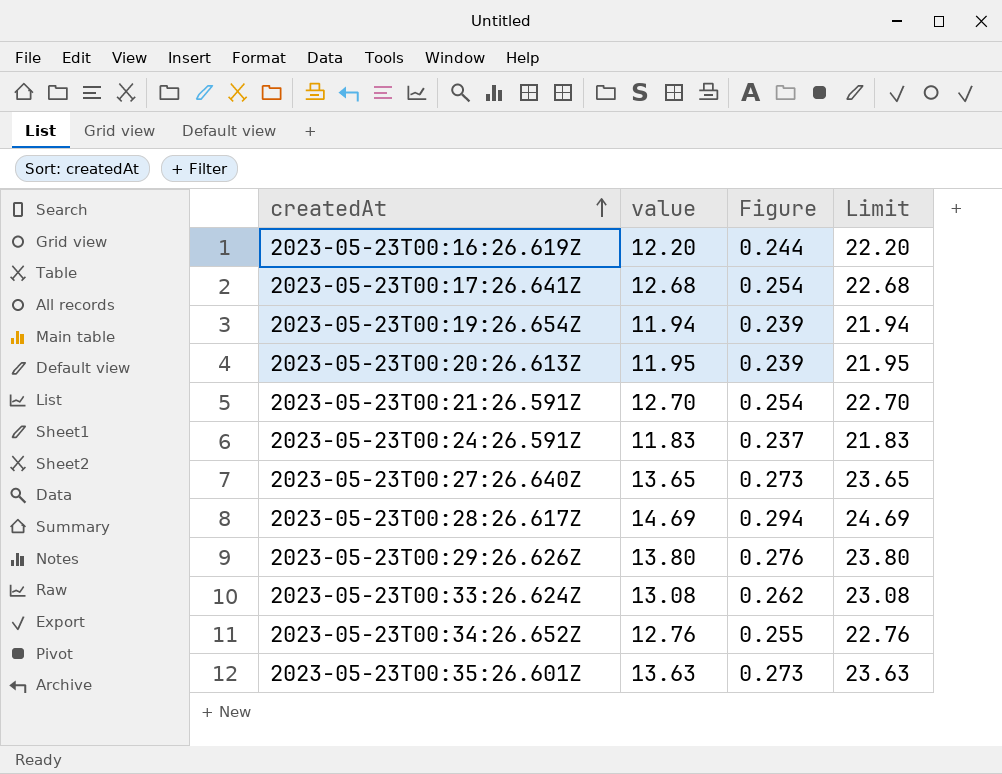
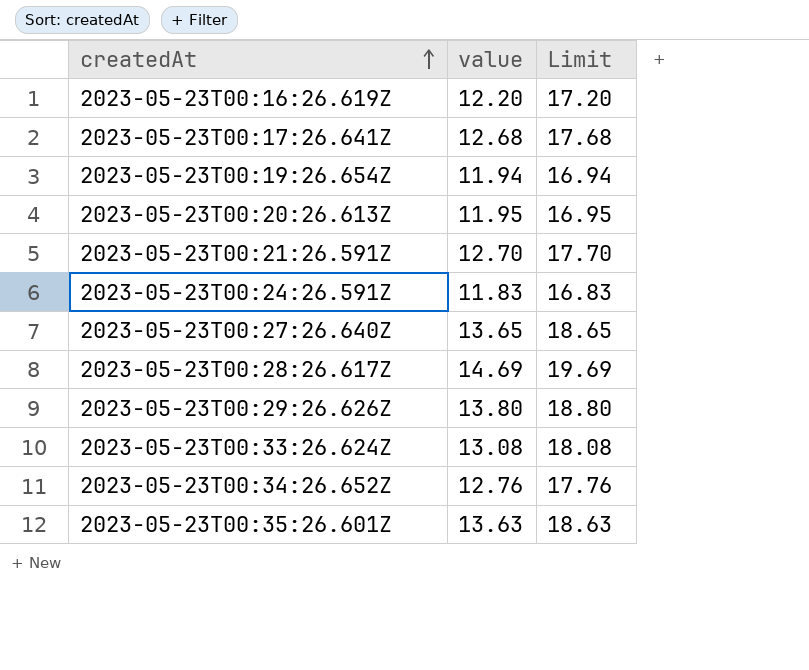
column Figure | formula: [value] * 0.02 -> none
column Limit | formula: [value] + 10 -> [value] + 5

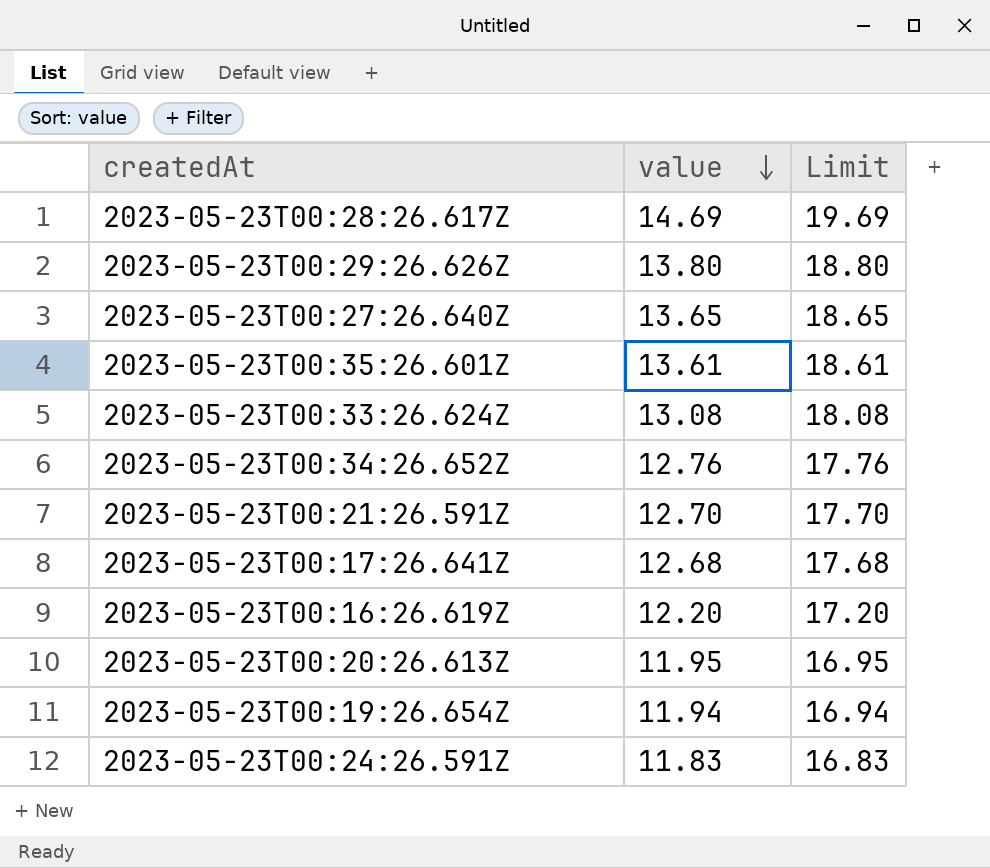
row order: createdAt ascending -> value descending
2023-05-23T00:35:26.601Z | value: 13.63 -> 13.61
2023-05-23T00:35:26.601Z | Limit: 18.63 -> 18.61

